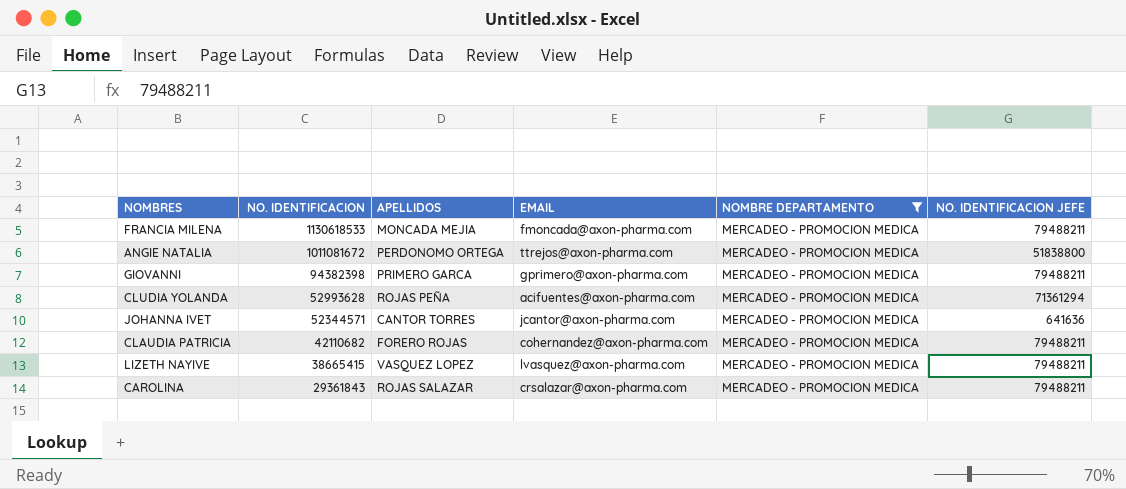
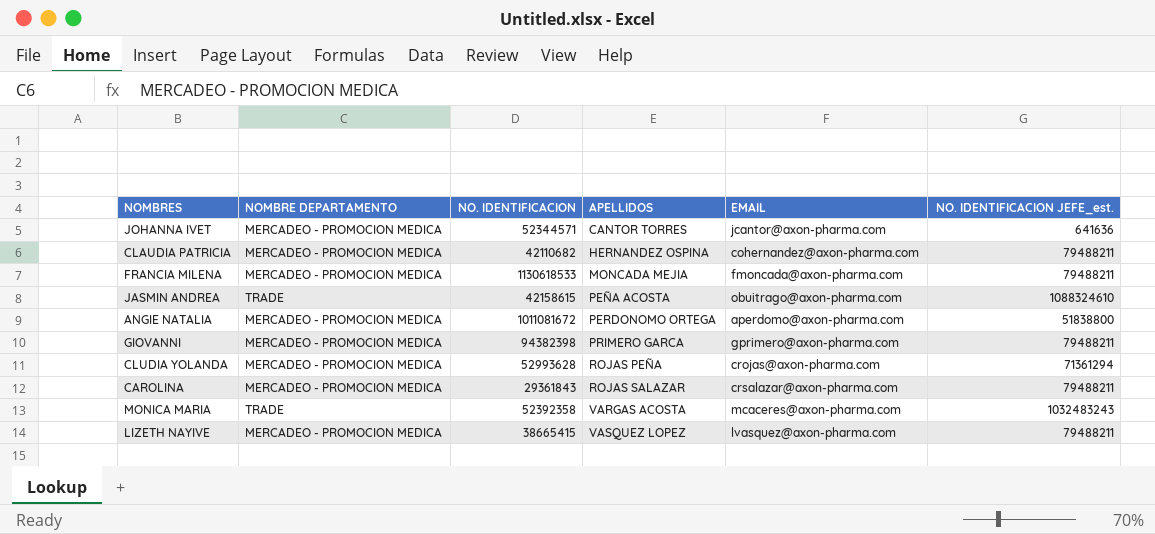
filter: NOMBRE DEPARTAMENTO = MERCADEO - PROMOCION MEDICA -> none
row order: NO. IDENTIFICACION descending -> APELLIDOS ascending
column NOMBRE DEPARTAMENTO | position: 5 -> 2
column name: NO. IDENTIFICACION JEFE -> NO. IDENTIFICACION JEFE_est.
CLAUDIA PATRICIA | APELLIDOS: FORERO ROJAS -> HERNANDEZ OSPINA
ANGIE NATALIA | EMAIL: ttrejos@axon-pharma.com -> aperdomo@axon-pharma.com
CLUDIA YOLANDA | EMAIL: acifuentes@axon-pharma.com -> crojas@axon-pharma.com

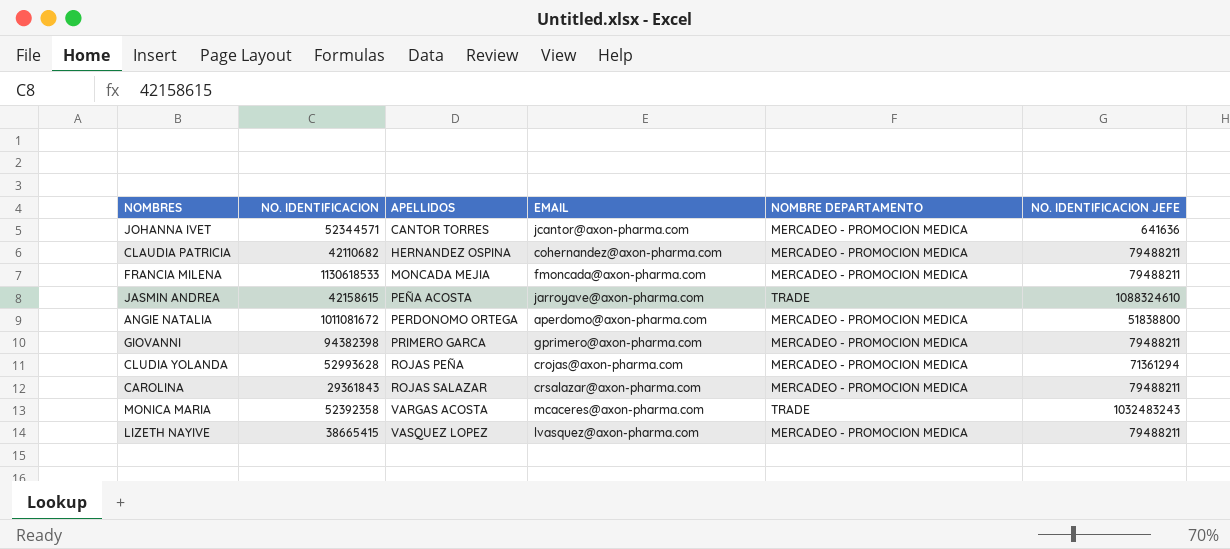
column NOMBRE DEPARTAMENTO | position: 2 -> 5
column name: NO. IDENTIFICACION JEFE_est. -> NO. IDENTIFICACION JEFE
JASMIN ANDREA | EMAIL: obuitrago@axon-pharma.com -> jarroyave@axon-pharma.com

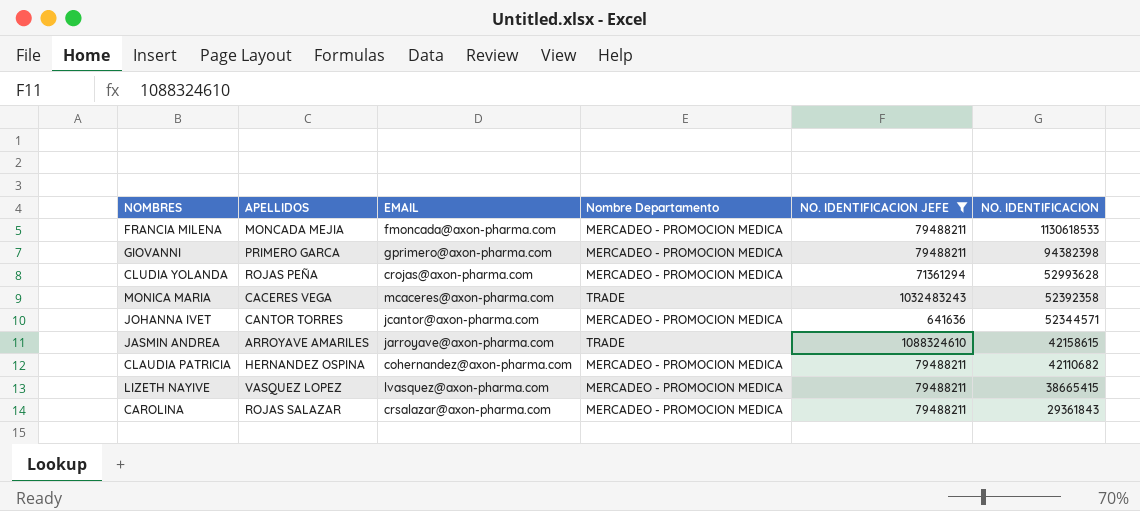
filter: none -> NO. IDENTIFICACION JEFE != 51838800
row order: APELLIDOS ascending -> NO. IDENTIFICACION descending
column name: NOMBRE DEPARTAMENTO -> Nombre Departamento
column NO. IDENTIFICACION | position: 2 -> 6
MONICA MARIA | APELLIDOS: VARGAS ACOSTA -> CACERES VEGA
JASMIN ANDREA | APELLIDOS: PEÑA ACOSTA -> ARROYAVE AMARILES

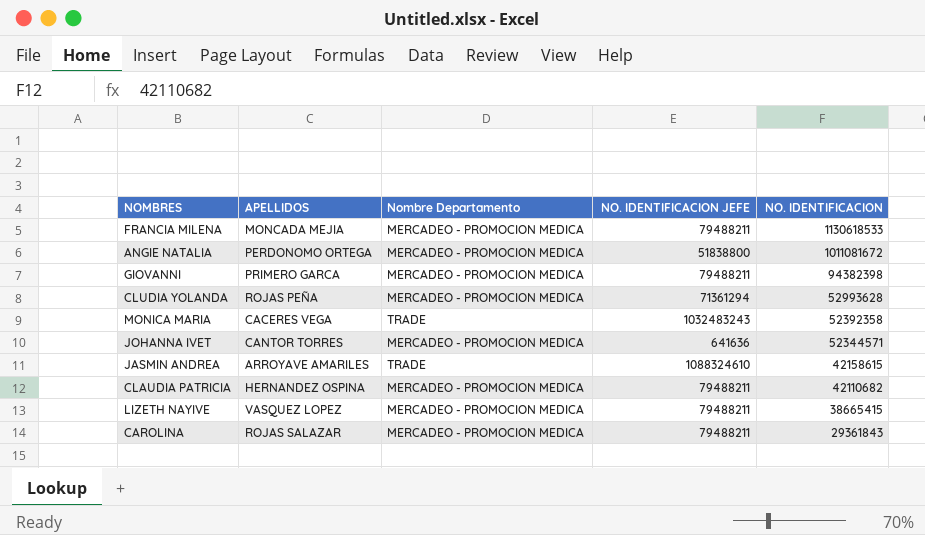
filter: NO. IDENTIFICACION JEFE != 51838800 -> none
column EMAIL | position: 3 -> none

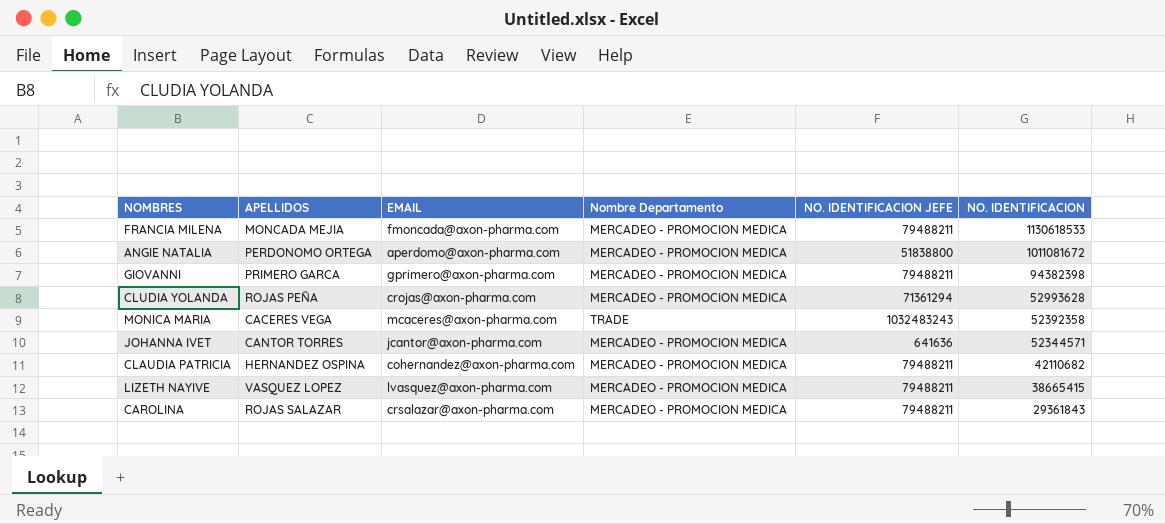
column EMAIL | position: none -> 3
row JASMIN ANDREA: ARROYAVE AMARILES | TRADE | 1088324610 | 42158615 -> none

